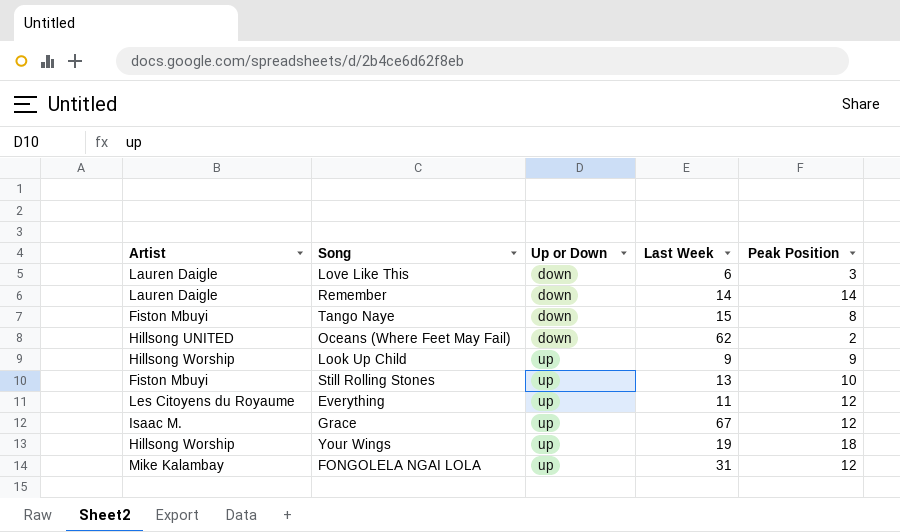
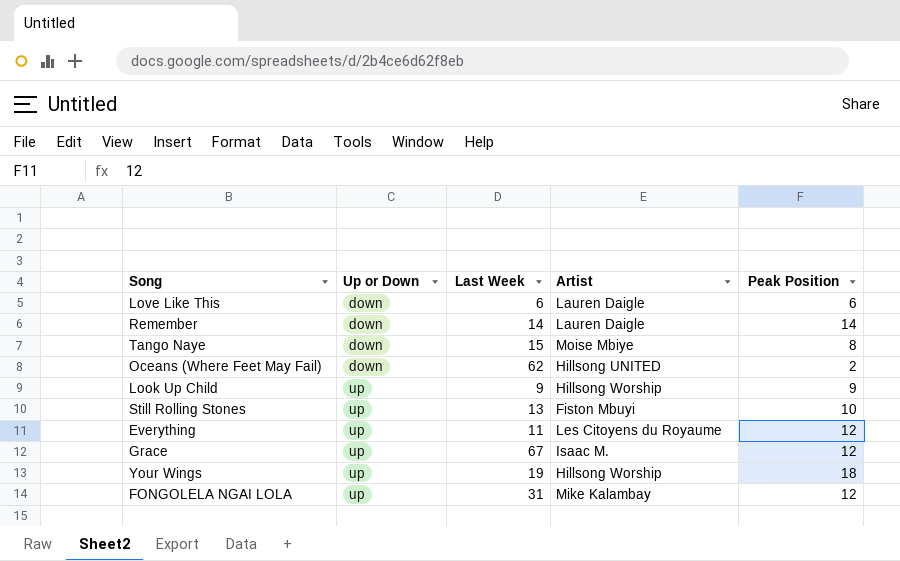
column Artist | position: 1 -> 4
Love Like This | Peak Position: 3 -> 6
Tango Naye | Artist: Fiston Mbuyi -> Moise Mbiye

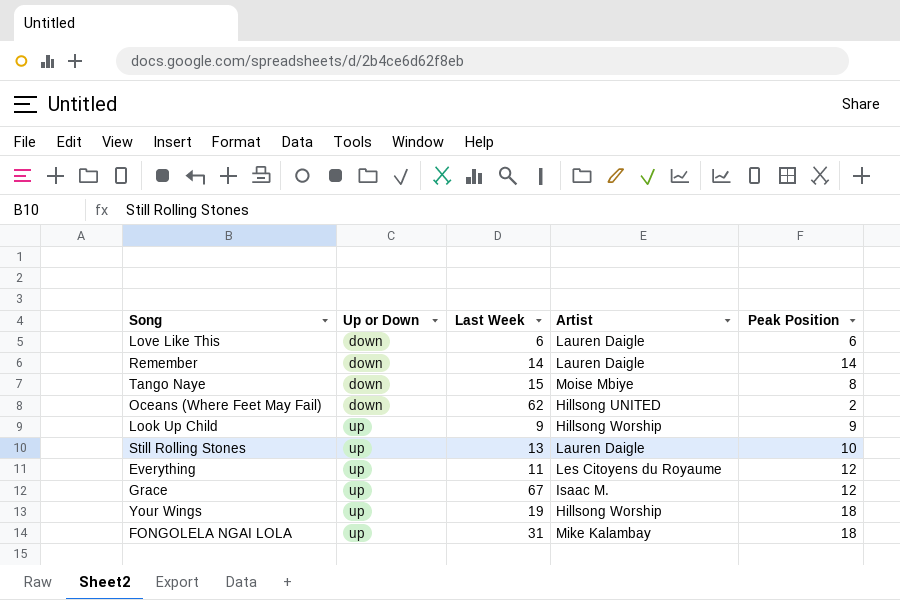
Still Rolling Stones | Artist: Fiston Mbuyi -> Lauren Daigle
FONGOLELA NGAI LOLA | Peak Position: 12 -> 18

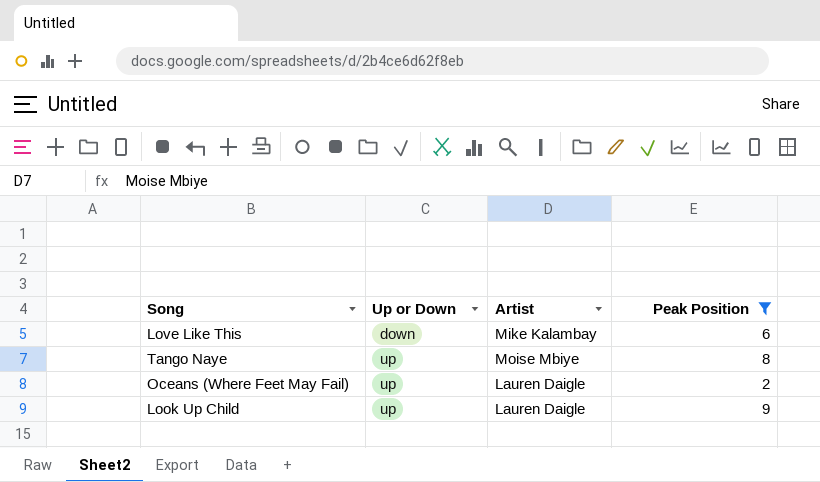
filter: none -> Peak Position <= 9
column Last Week | position: 3 -> none
Love Like This | Artist: Lauren Daigle -> Mike Kalambay
Tango Naye | Up or Down: down -> up
Oceans (Where Feet May Fail) | Up or Down: down -> up
Oceans (Where Feet May Fail) | Artist: Hillsong UNITED -> Lauren Daigle
Look Up Child | Artist: Hillsong Worship -> Lauren Daigle

